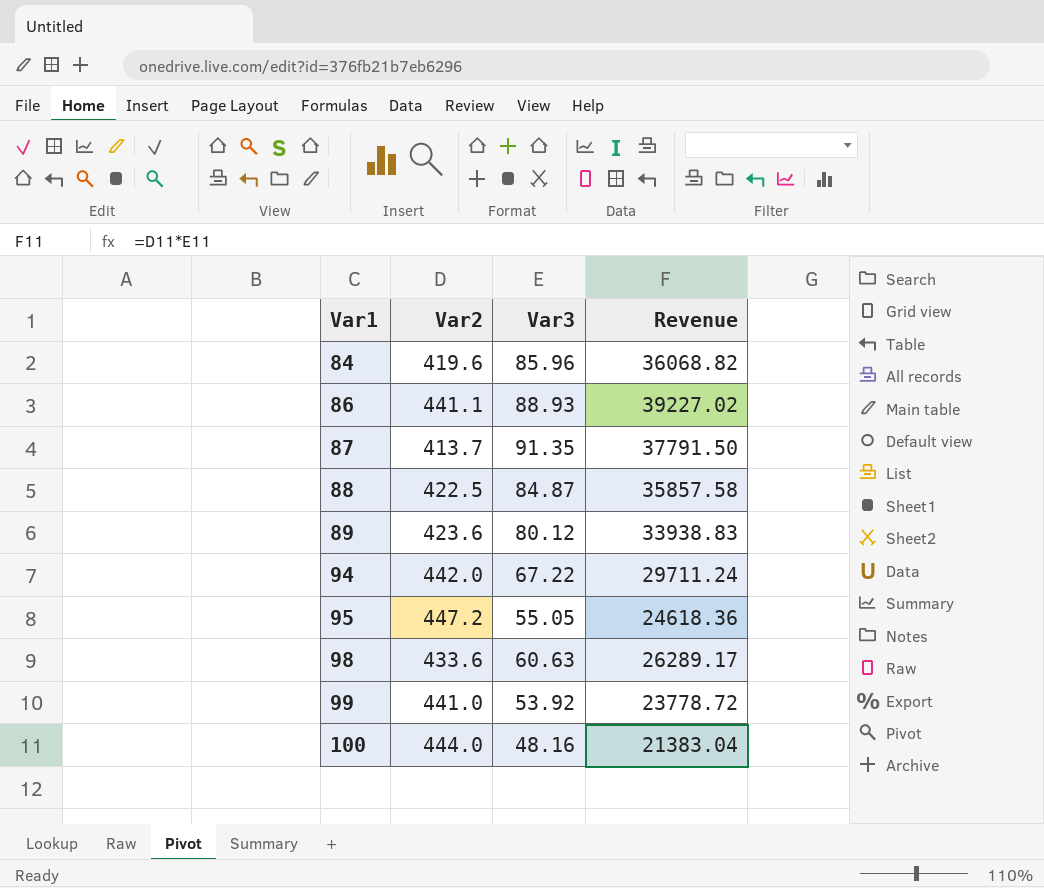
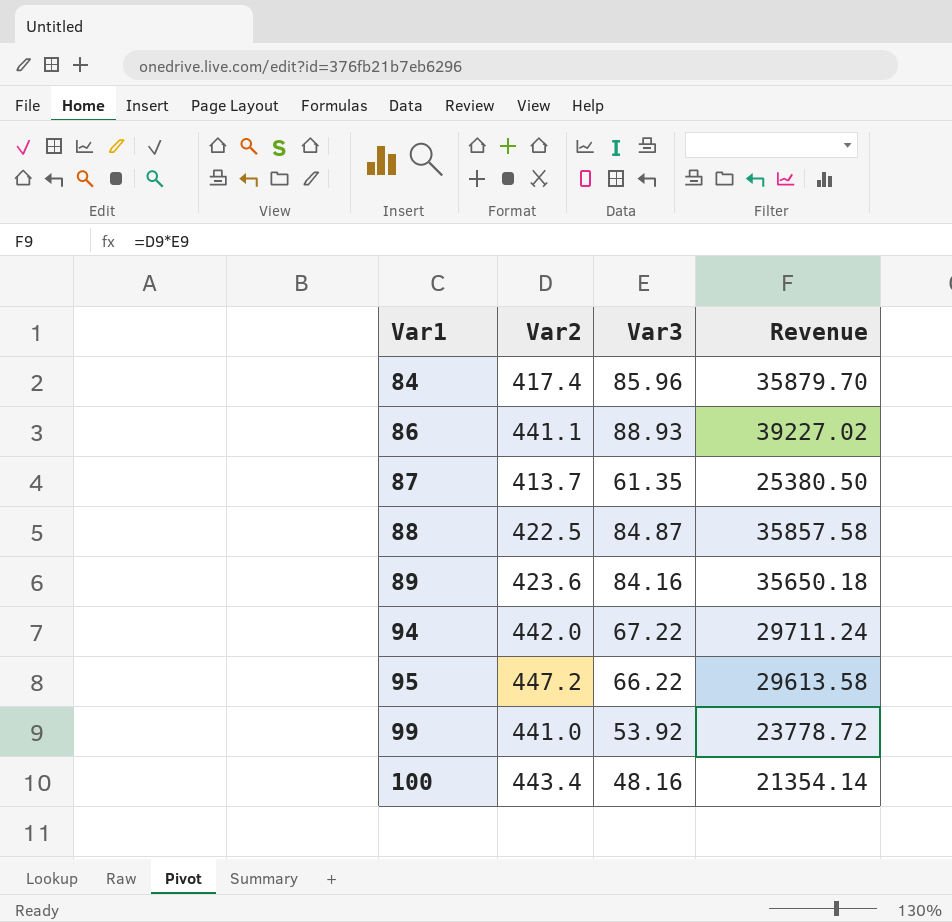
row 98: 433.6 | 60.63 | 26289.17 -> none
84 | Var2: 419.6 -> 417.4
84 | Revenue: 36068.82 -> 35879.70
87 | Var3: 91.35 -> 61.35
87 | Revenue: 37791.50 -> 25380.50
89 | Var3: 80.12 -> 84.16
89 | Revenue: 33938.83 -> 35650.18
95 | Var3: 55.05 -> 66.22
95 | Revenue: 24618.36 -> 29613.58
100 | Var2: 444.0 -> 443.4
100 | Revenue: 21383.04 -> 21354.14

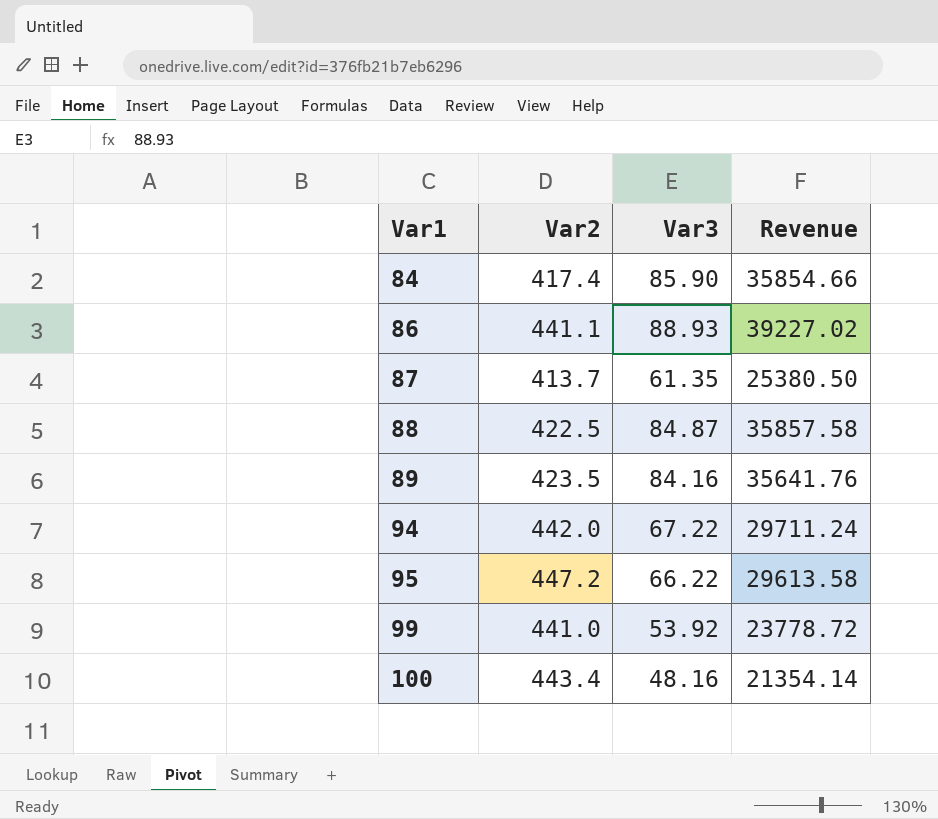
84 | Var3: 85.96 -> 85.90
84 | Revenue: 35879.70 -> 35854.66
89 | Var2: 423.6 -> 423.5
89 | Revenue: 35650.18 -> 35641.76

